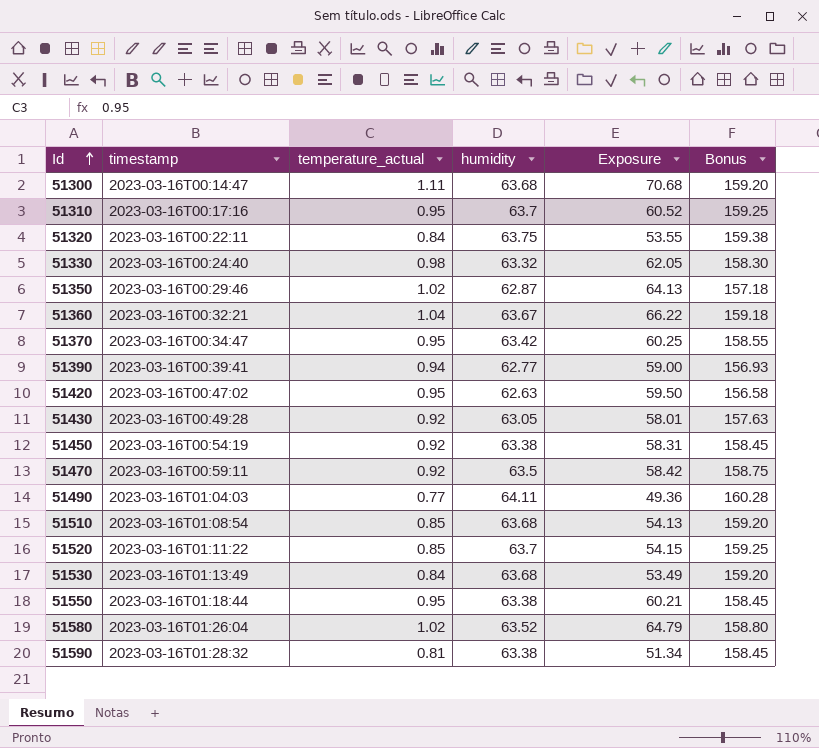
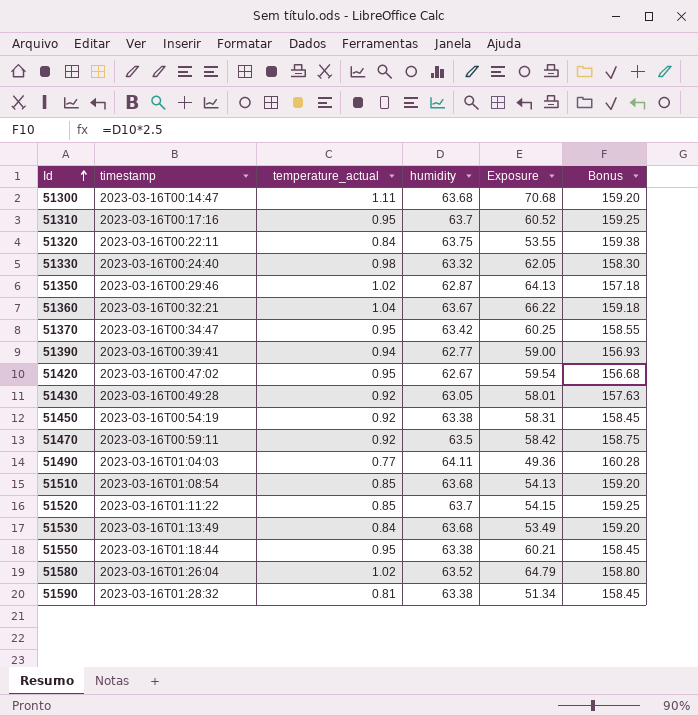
51420 | humidity: 62.63 -> 62.67
51420 | Exposure: 59.50 -> 59.54
51420 | Bonus: 156.58 -> 156.68

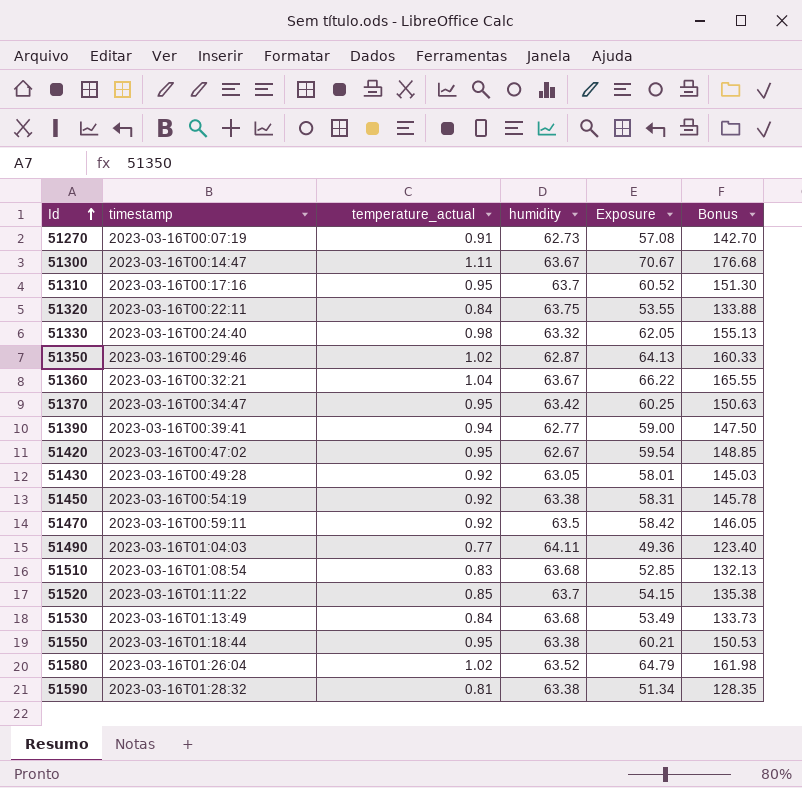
column Bonus | formula: [humidity] * 2.5 -> [Exposure] * 2.5
row 51270: none -> 2023-03-16T00:07:19 | 0.91 | 62.73 | 57.08 | 142.70
51300 | humidity: 63.68 -> 63.67
51300 | Exposure: 70.68 -> 70.67
51510 | temperature_actual: 0.85 -> 0.83
51510 | Exposure: 54.13 -> 52.85

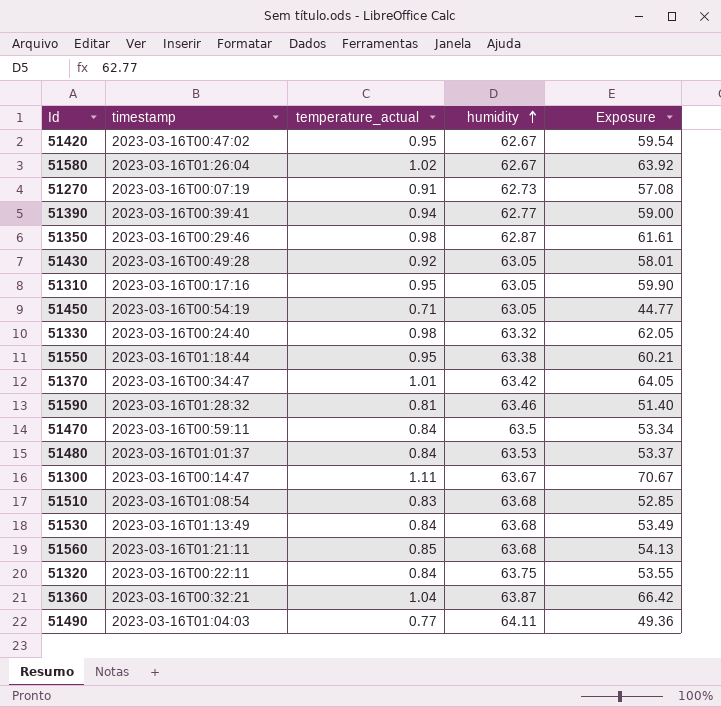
row order: Id ascending -> humidity ascending
column Bonus | formula: [Exposure] * 2.5 -> none
row 51520: 2023-03-16T01:11:22 | 0.85 | 63.7 | 54.15 | 135.38 -> none
51580 | humidity: 63.52 -> 62.67
51580 | Exposure: 64.79 -> 63.92
51350 | temperature_actual: 1.02 -> 0.98
51350 | Exposure: 64.13 -> 61.61
51310 | humidity: 63.7 -> 63.05
51310 | Exposure: 60.52 -> 59.90
51450 | temperature_actual: 0.92 -> 0.71
51450 | humidity: 63.38 -> 63.05
51450 | Exposure: 58.31 -> 44.77
51370 | temperature_actual: 0.95 -> 1.01
51370 | Exposure: 60.25 -> 64.05
51590 | humidity: 63.38 -> 63.46
51590 | Exposure: 51.34 -> 51.40
51470 | temperature_actual: 0.92 -> 0.84
51470 | Exposure: 58.42 -> 53.34
row 51480: none -> 2023-03-16T01:01:37 | 0.84 | 63.53 | 53.37
row 51560: none -> 2023-03-16T01:21:11 | 0.85 | 63.68 | 54.13
51360 | humidity: 63.67 -> 63.87
51360 | Exposure: 66.22 -> 66.42

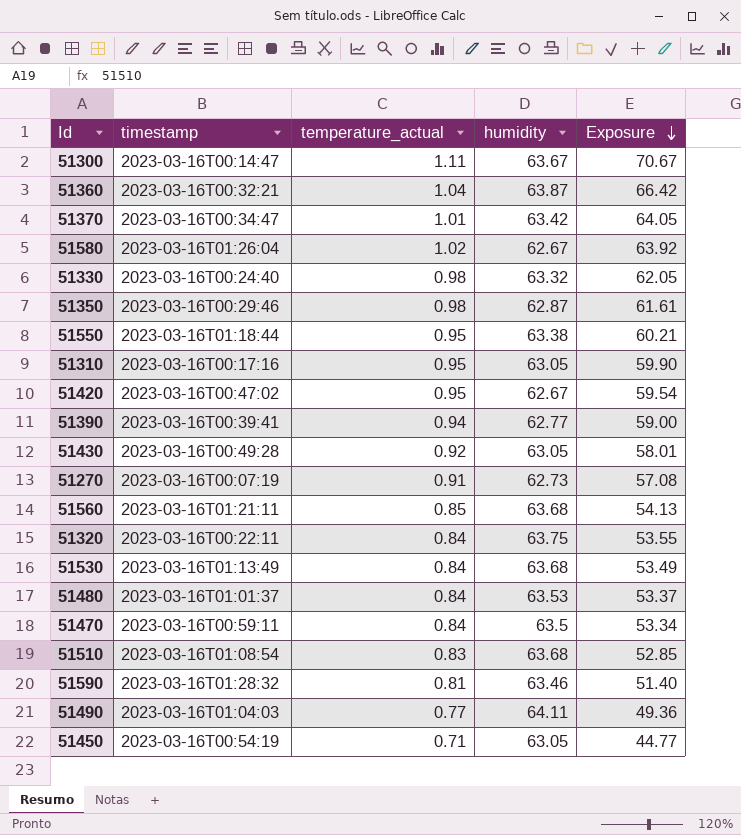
row order: humidity ascending -> Exposure descending

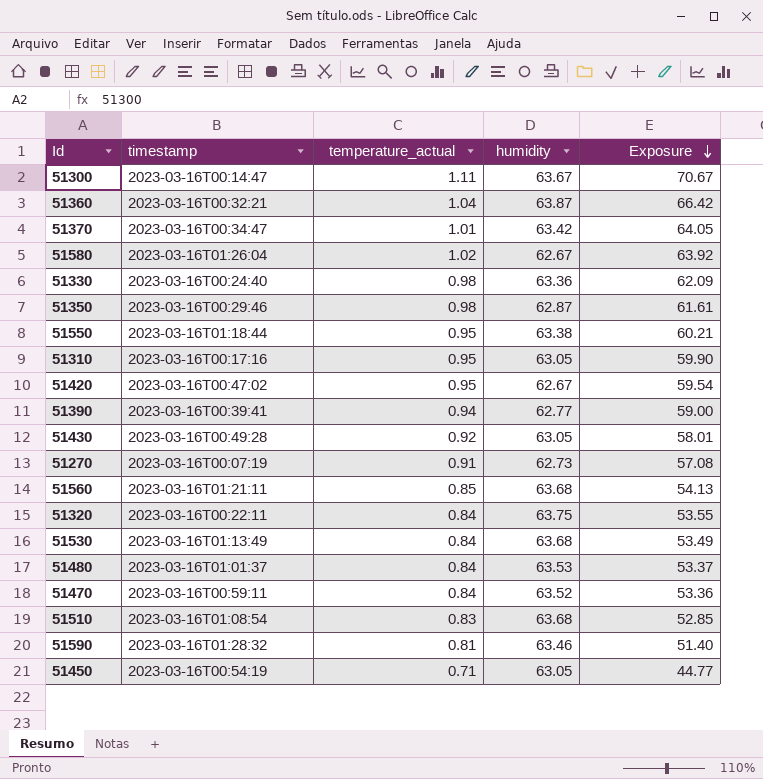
row 51490: 2023-03-16T01:04:03 | 0.77 | 64.11 | 49.36 -> none
51330 | humidity: 63.32 -> 63.36
51330 | Exposure: 62.05 -> 62.09
51470 | humidity: 63.5 -> 63.52
51470 | Exposure: 53.34 -> 53.36

